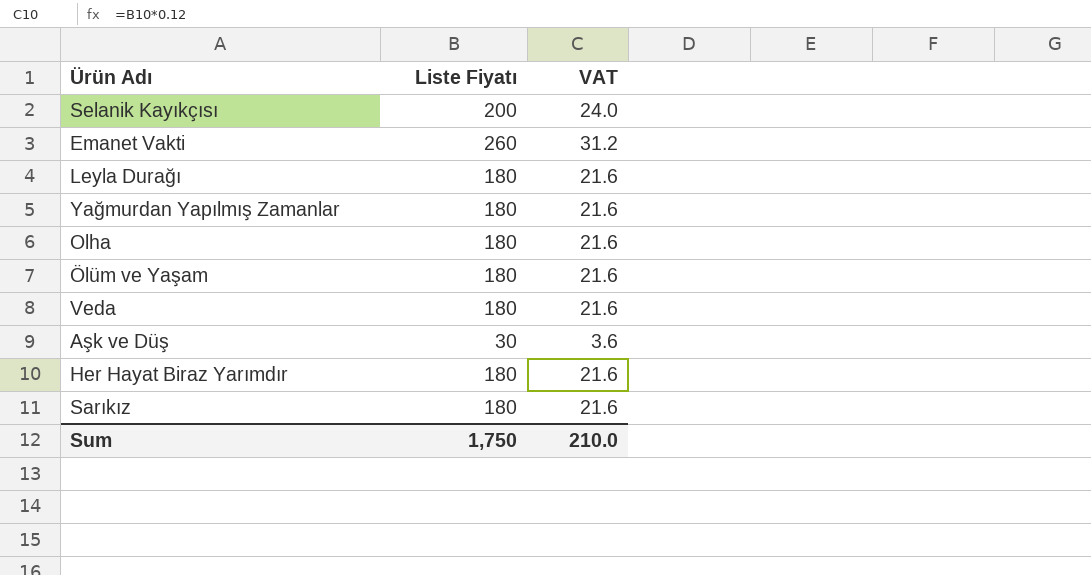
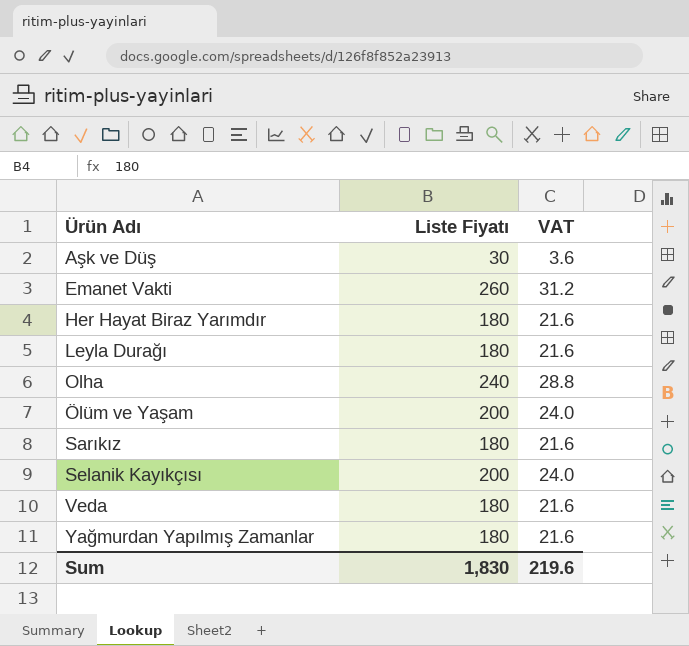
row order: none -> Ürün Adı ascending
Olha | Liste Fiyatı: 180 -> 240
Olha | VAT: 21.6 -> 28.8
Ölüm ve Yaşam | Liste Fiyatı: 180 -> 200
Ölüm ve Yaşam | VAT: 21.6 -> 24.0
Sum | Liste Fiyatı: 1,750 -> 1,830
Sum | VAT: 210.0 -> 219.6

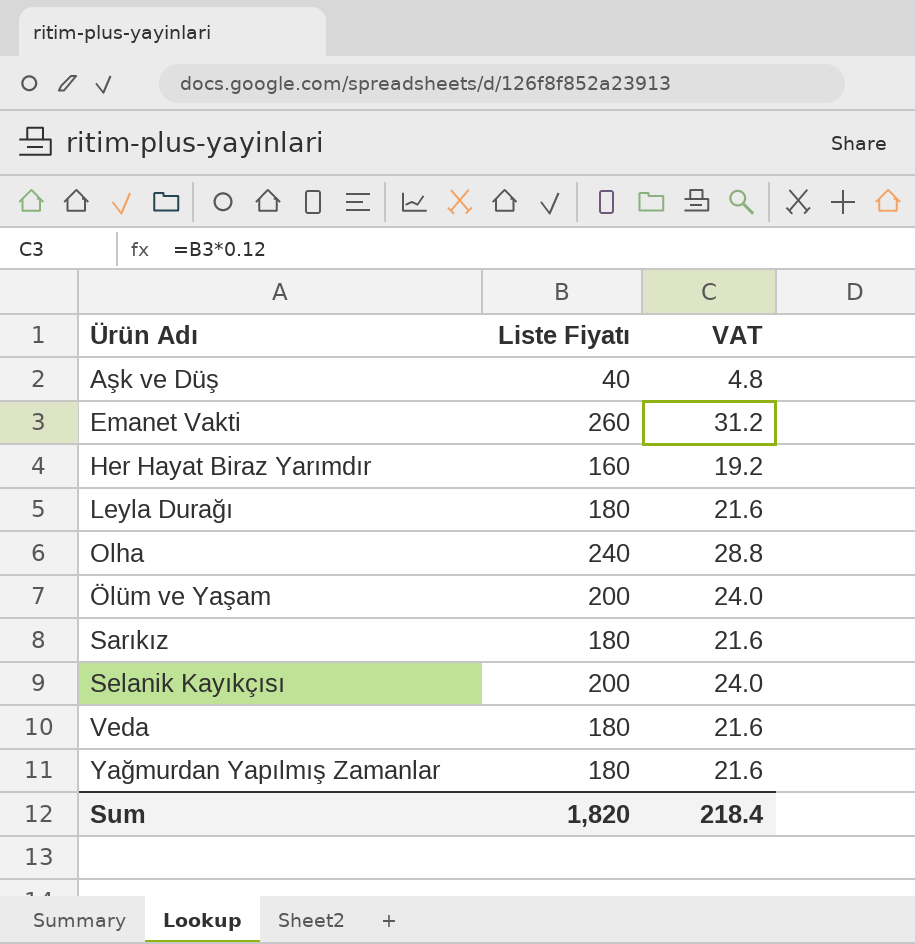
Aşk ve Düş | Liste Fiyatı: 30 -> 40
Aşk ve Düş | VAT: 3.6 -> 4.8
Her Hayat Biraz Yarımdır | Liste Fiyatı: 180 -> 160
Her Hayat Biraz Yarımdır | VAT: 21.6 -> 19.2
Sum | Liste Fiyatı: 1,830 -> 1,820
Sum | VAT: 219.6 -> 218.4

